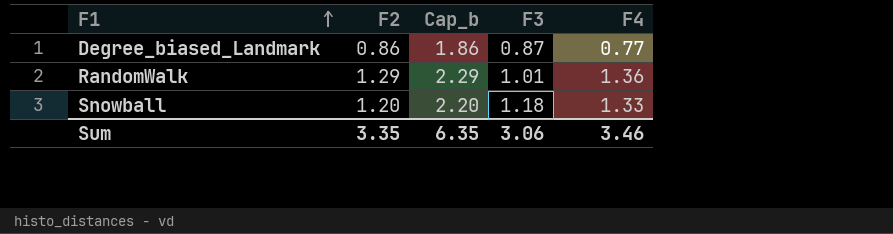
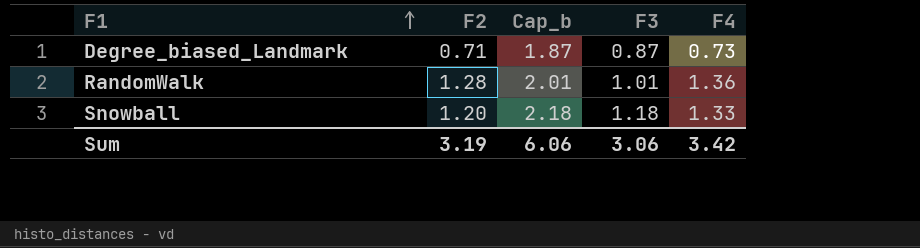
column Cap_b | formula: [F2] + 1 -> [F3] + 1
Degree_biased_Landmark | F2: 0.86 -> 0.71
Degree_biased_Landmark | F4: 0.77 -> 0.73
RandomWalk | F2: 1.29 -> 1.28
Sum | F2: 3.35 -> 3.19
Sum | Cap_b: 6.35 -> 6.06
Sum | F4: 3.46 -> 3.42

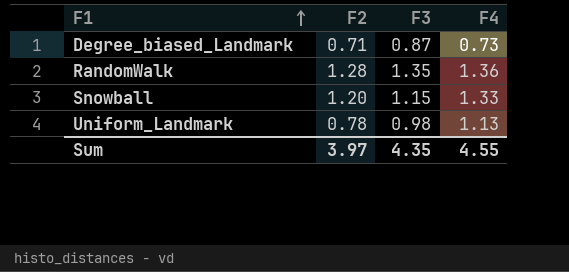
column Cap_b | formula: [F3] + 1 -> none
RandomWalk | F3: 1.01 -> 1.35
Snowball | F3: 1.18 -> 1.15
row Uniform_Landmark: none -> 0.78 | 0.98 | 1.13
Sum | F2: 3.19 -> 3.97
Sum | F3: 3.06 -> 4.35
Sum | F4: 3.42 -> 4.55

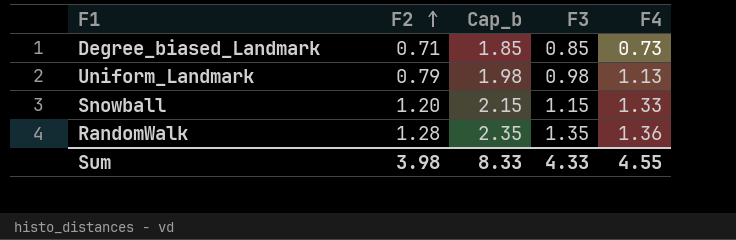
row order: F1 ascending -> F2 ascending
column Cap_b | formula: none -> [F3] + 1
Degree_biased_Landmark | F3: 0.87 -> 0.85
Uniform_Landmark | F2: 0.78 -> 0.79
Sum | F2: 3.97 -> 3.98
Sum | F3: 4.35 -> 4.33

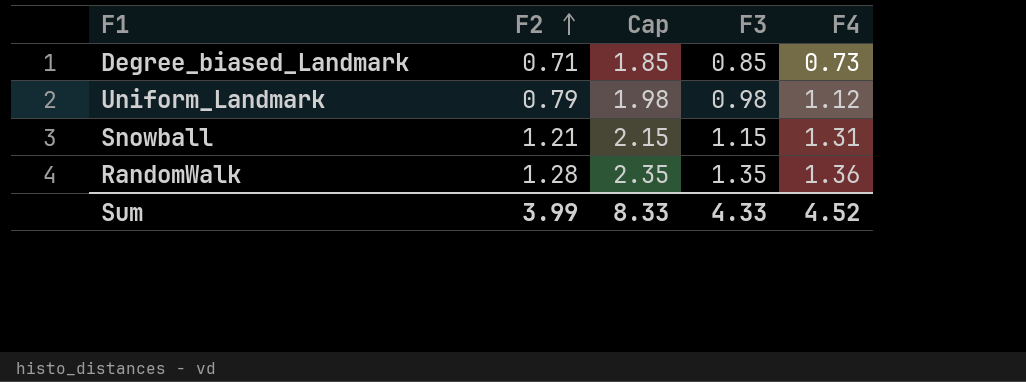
column name: Cap_b -> Cap
Uniform_Landmark | F4: 1.13 -> 1.12
Snowball | F2: 1.20 -> 1.21
Snowball | F4: 1.33 -> 1.31
Sum | F2: 3.98 -> 3.99
Sum | F4: 4.55 -> 4.52

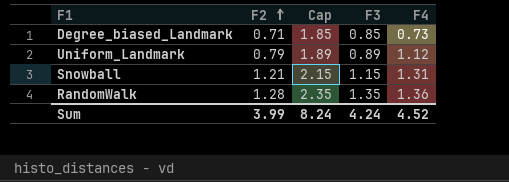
Uniform_Landmark | Cap: 1.98 -> 1.89
Uniform_Landmark | F3: 0.98 -> 0.89
Sum | Cap: 8.33 -> 8.24
Sum | F3: 4.33 -> 4.24

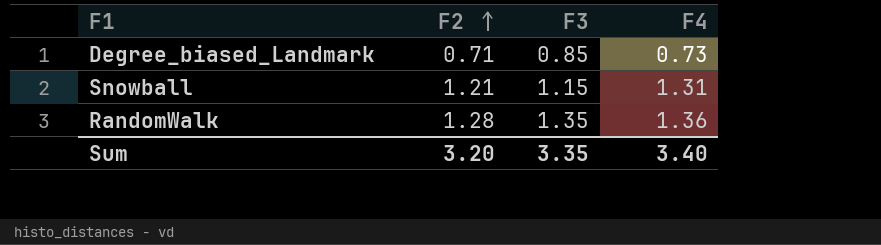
column Cap | formula: [F3] + 1 -> none
row Uniform_Landmark: 0.79 | 1.89 | 0.89 | 1.12 -> none
Sum | F2: 3.99 -> 3.20
Sum | F3: 4.24 -> 3.35
Sum | F4: 4.52 -> 3.40

